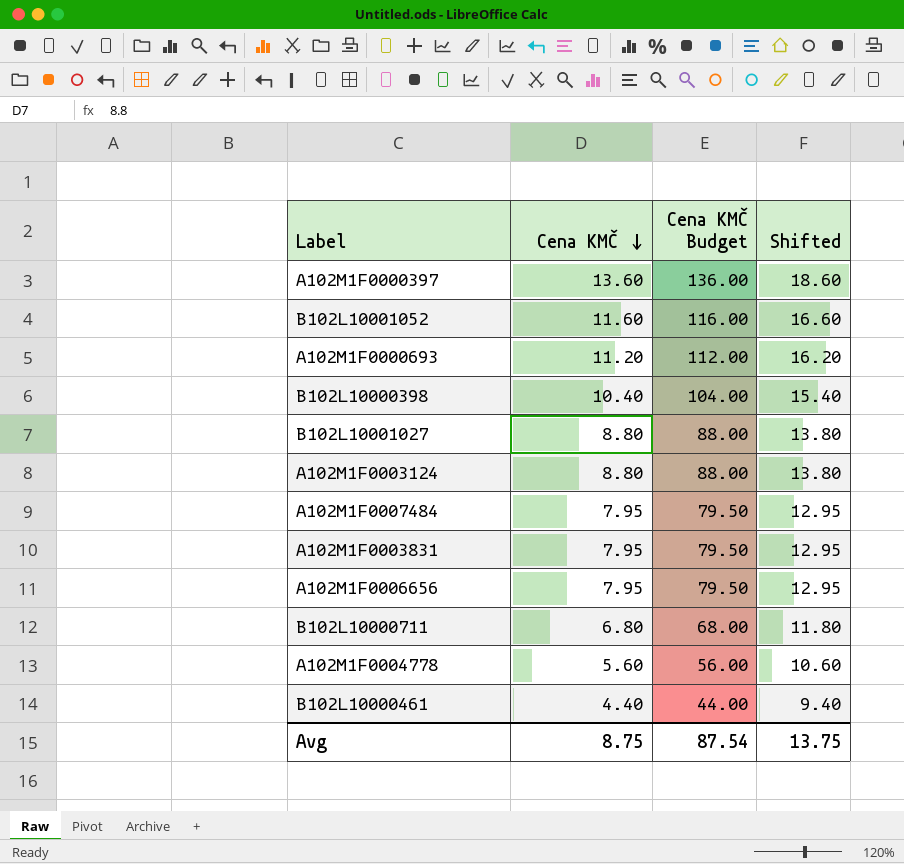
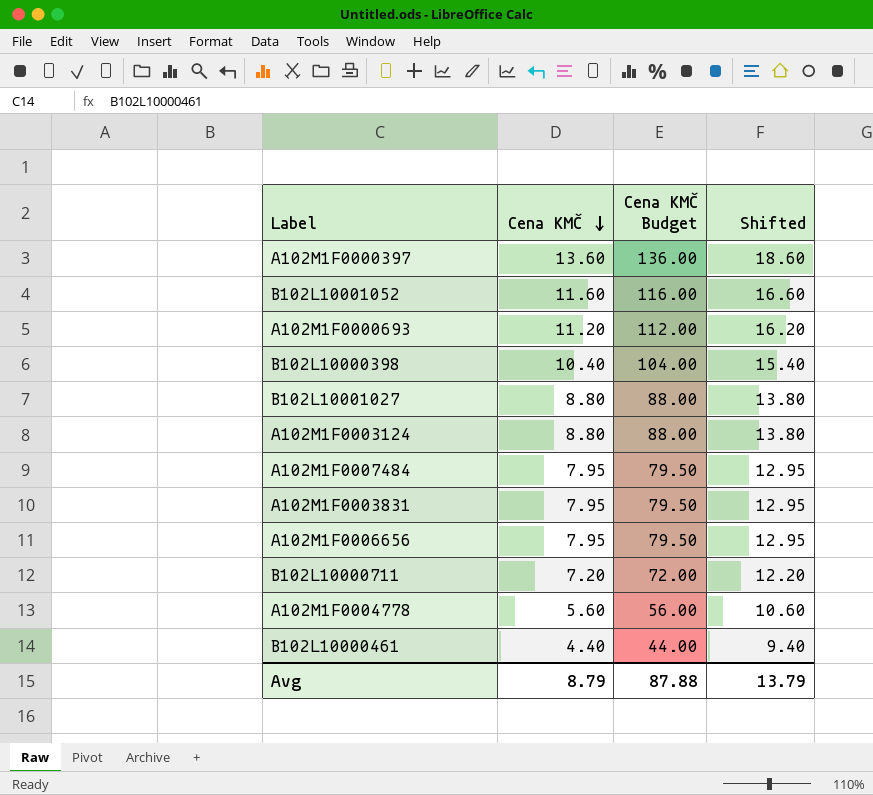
B102L10000711 | Cena KMČ: 6.80 -> 7.20
B102L10000711 | Cena KMČ Budget: 68.00 -> 72.00
B102L10000711 | Shifted: 11.80 -> 12.20
Avg | Cena KMČ: 8.75 -> 8.79
Avg | Cena KMČ Budget: 87.54 -> 87.88
Avg | Shifted: 13.75 -> 13.79

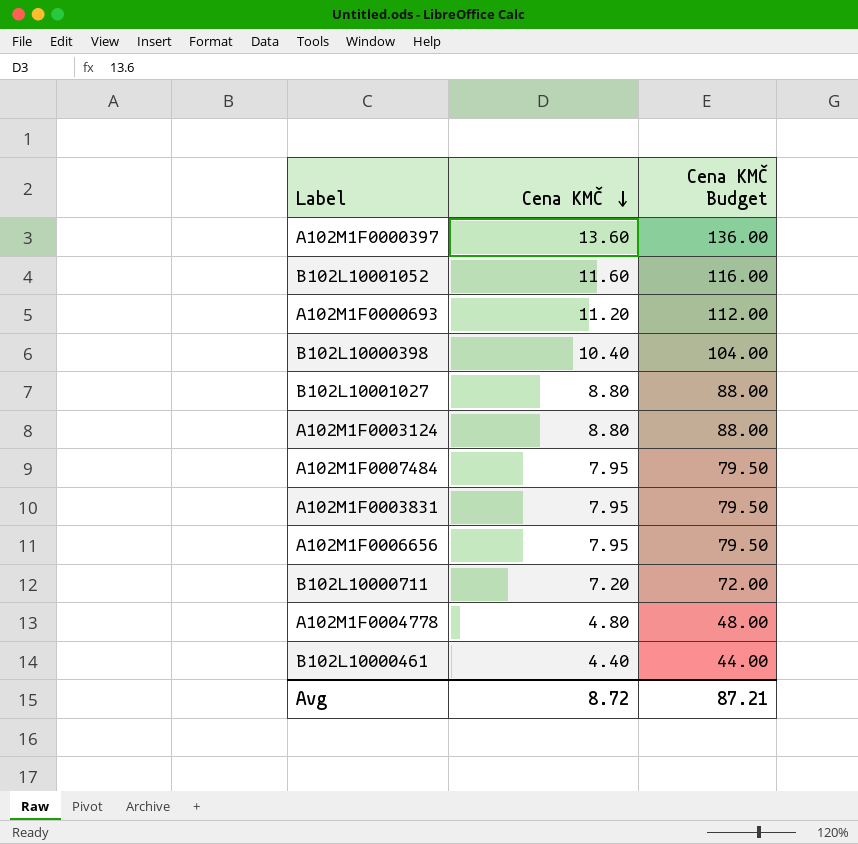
column Shifted | formula: [Cena KMČ] + 5 -> none
A102M1F0004778 | Cena KMČ: 5.60 -> 4.80
A102M1F0004778 | Cena KMČ Budget: 56.00 -> 48.00
Avg | Cena KMČ: 8.79 -> 8.72
Avg | Cena KMČ Budget: 87.88 -> 87.21

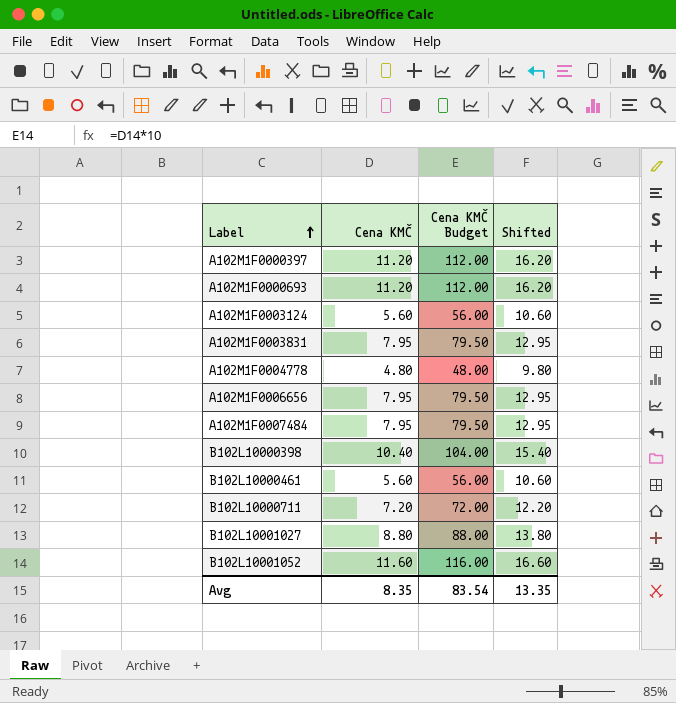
row order: Cena KMČ descending -> Label ascending
column Shifted | formula: none -> [Cena KMČ] + 5
A102M1F0000397 | Cena KMČ: 13.60 -> 11.20
A102M1F0000397 | Cena KMČ Budget: 136.00 -> 112.00
A102M1F0003124 | Cena KMČ: 8.80 -> 5.60
A102M1F0003124 | Cena KMČ Budget: 88.00 -> 56.00
B102L10000461 | Cena KMČ: 4.40 -> 5.60
B102L10000461 | Cena KMČ Budget: 44.00 -> 56.00
Avg | Cena KMČ: 8.72 -> 8.35
Avg | Cena KMČ Budget: 87.21 -> 83.54

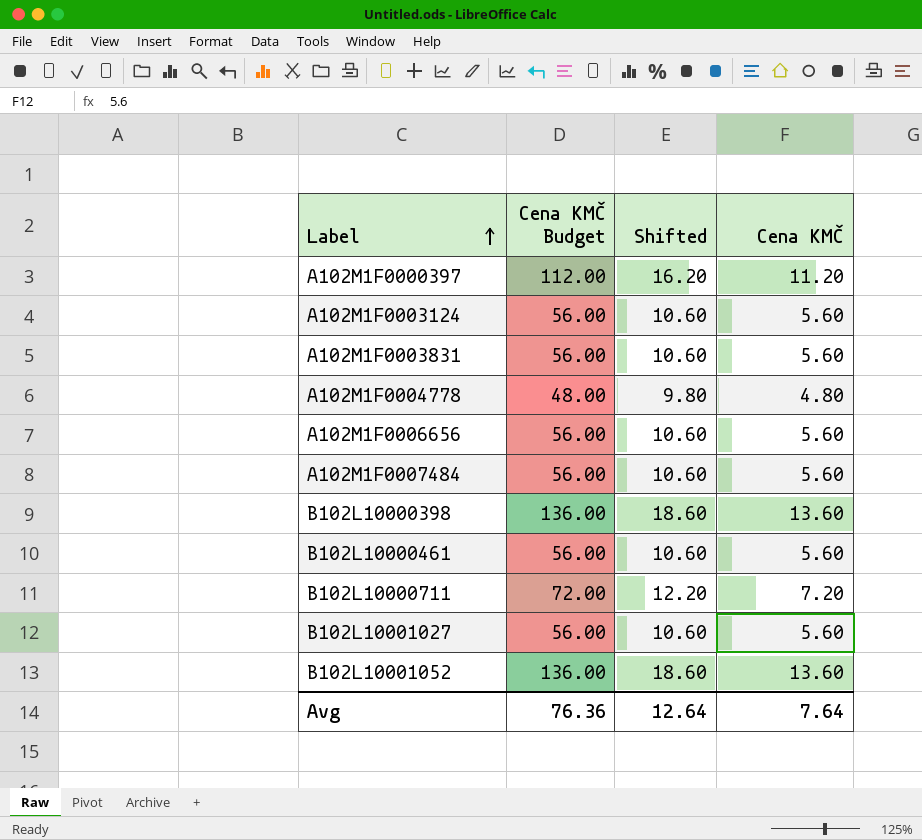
column Cena KMČ | position: 2 -> 4
row A102M1F0000693: 11.20 | 112.00 | 16.20 -> none
A102M1F0003831 | Cena KMČ Budget: 79.50 -> 56.00
A102M1F0003831 | Shifted: 12.95 -> 10.60
A102M1F0003831 | Cena KMČ: 7.95 -> 5.60
A102M1F0006656 | Cena KMČ Budget: 79.50 -> 56.00
A102M1F0006656 | Shifted: 12.95 -> 10.60
A102M1F0006656 | Cena KMČ: 7.95 -> 5.60
A102M1F0007484 | Cena KMČ Budget: 79.50 -> 56.00
A102M1F0007484 | Shifted: 12.95 -> 10.60
A102M1F0007484 | Cena KMČ: 7.95 -> 5.60
B102L10000398 | Cena KMČ Budget: 104.00 -> 136.00
B102L10000398 | Shifted: 15.40 -> 18.60
B102L10000398 | Cena KMČ: 10.40 -> 13.60
B102L10001027 | Cena KMČ Budget: 88.00 -> 56.00
B102L10001027 | Shifted: 13.80 -> 10.60
B102L10001027 | Cena KMČ: 8.80 -> 5.60
B102L10001052 | Cena KMČ Budget: 116.00 -> 136.00
B102L10001052 | Shifted: 16.60 -> 18.60
B102L10001052 | Cena KMČ: 11.60 -> 13.60
Avg | Cena KMČ Budget: 83.54 -> 76.36
Avg | Shifted: 13.35 -> 12.64
Avg | Cena KMČ: 8.35 -> 7.64

